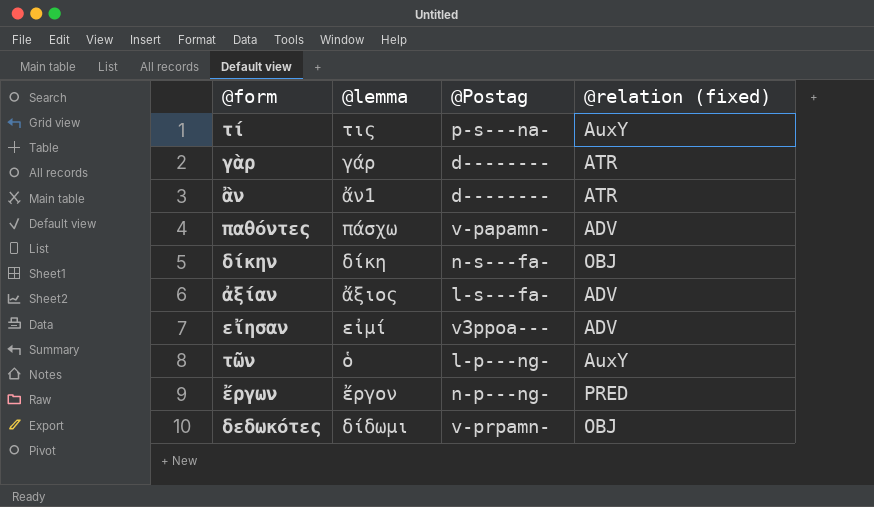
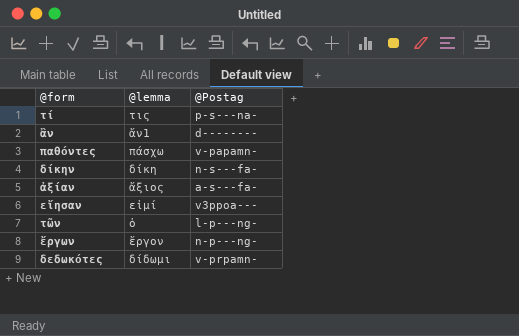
column @relation (fixed) | position: 4 -> none
row γὰρ: γάρ | d-------- | ATR -> none
ἀξίαν | @Postag: l-s---fa- -> a-s---fa-

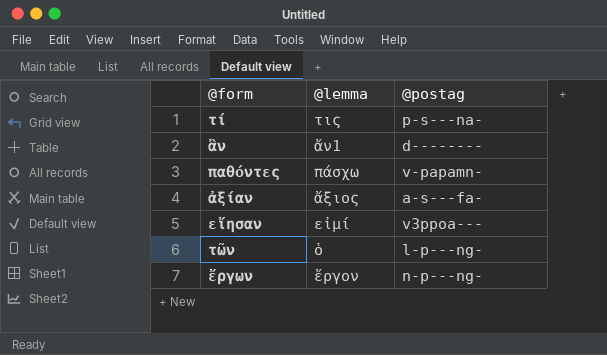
column name: @Postag -> @postag
row δίκην: δίκη | n-s---fa- -> none
row δεδωκότες: δίδωμι | v-prpamn- -> none

